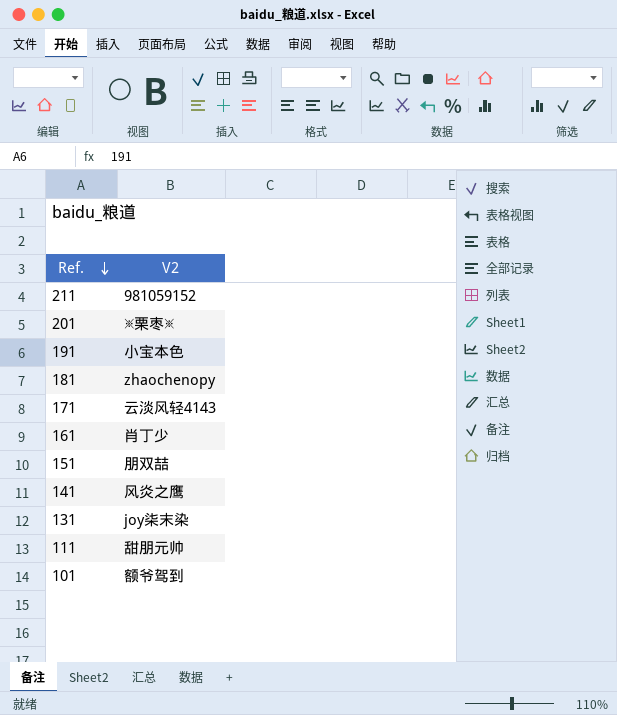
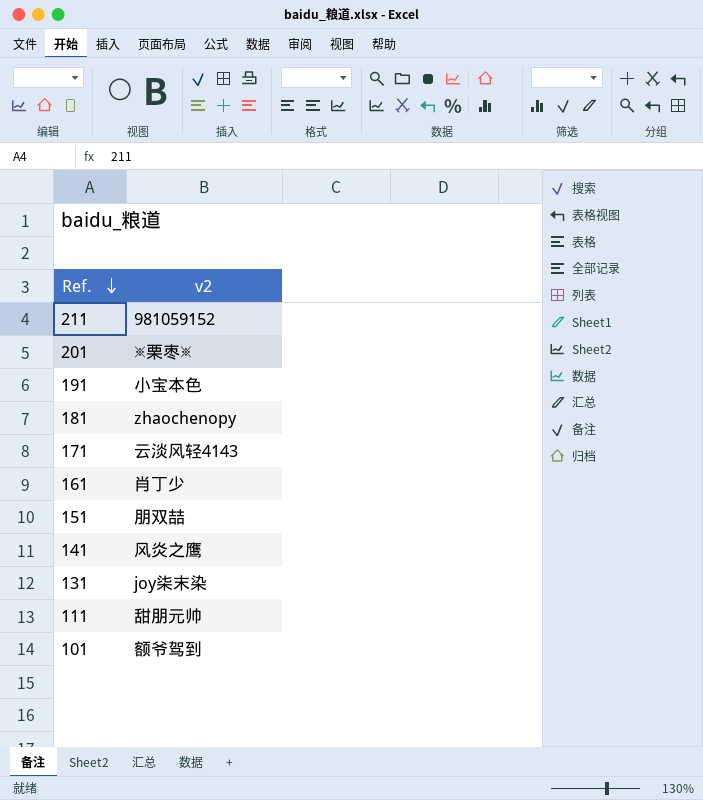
column name: V2 -> v2

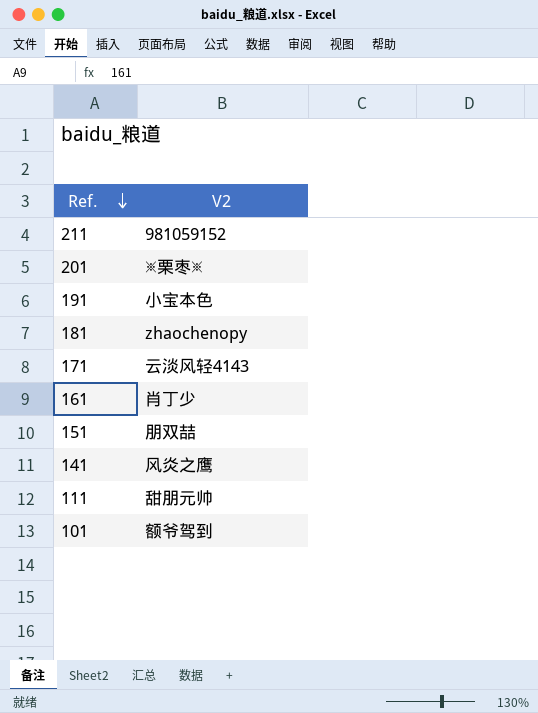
column name: v2 -> V2
row 131: joy柒末染 -> none

